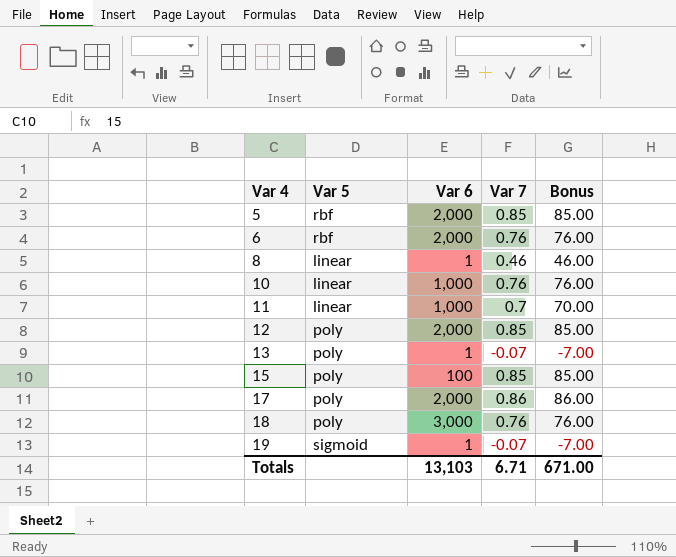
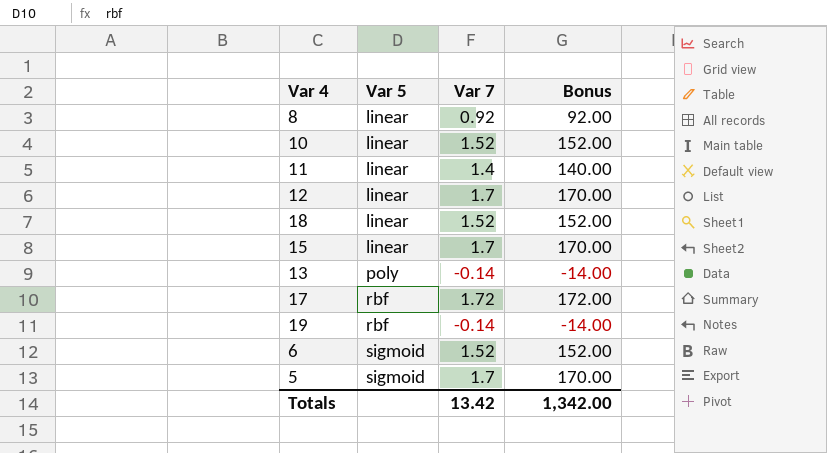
row order: Var 4 ascending -> Var 5 ascending
column Var 6 | position: 3 -> none
8 | Var 7: 0.46 -> 0.92
8 | Bonus: 46.00 -> 92.00
10 | Var 7: 0.76 -> 1.52
10 | Bonus: 76.00 -> 152.00
11 | Var 7: 0.7 -> 1.4
11 | Bonus: 70.00 -> 140.00
12 | Var 5: poly -> linear
12 | Var 7: 0.85 -> 1.7
12 | Bonus: 85.00 -> 170.00
18 | Var 5: poly -> linear
18 | Var 7: 0.76 -> 1.52
18 | Bonus: 76.00 -> 152.00
15 | Var 5: poly -> linear
15 | Var 7: 0.85 -> 1.7
15 | Bonus: 85.00 -> 170.00
13 | Var 7: -0.07 -> -0.14
13 | Bonus: -7.00 -> -14.00
17 | Var 5: poly -> rbf
17 | Var 7: 0.86 -> 1.72
17 | Bonus: 86.00 -> 172.00
19 | Var 5: sigmoid -> rbf
19 | Var 7: -0.07 -> -0.14
19 | Bonus: -7.00 -> -14.00
6 | Var 5: rbf -> sigmoid
6 | Var 7: 0.76 -> 1.52
6 | Bonus: 76.00 -> 152.00
5 | Var 5: rbf -> sigmoid
5 | Var 7: 0.85 -> 1.7
5 | Bonus: 85.00 -> 170.00
Totals | Var 7: 6.71 -> 13.42
Totals | Bonus: 671.00 -> 1,342.00

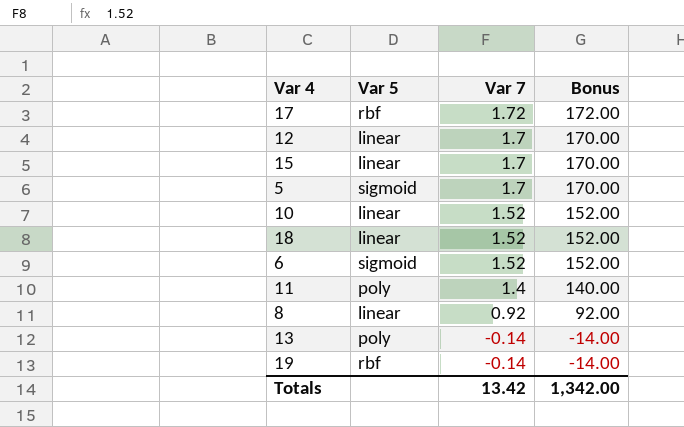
row order: Var 5 ascending -> Var 7 descending
11 | Var 5: linear -> poly

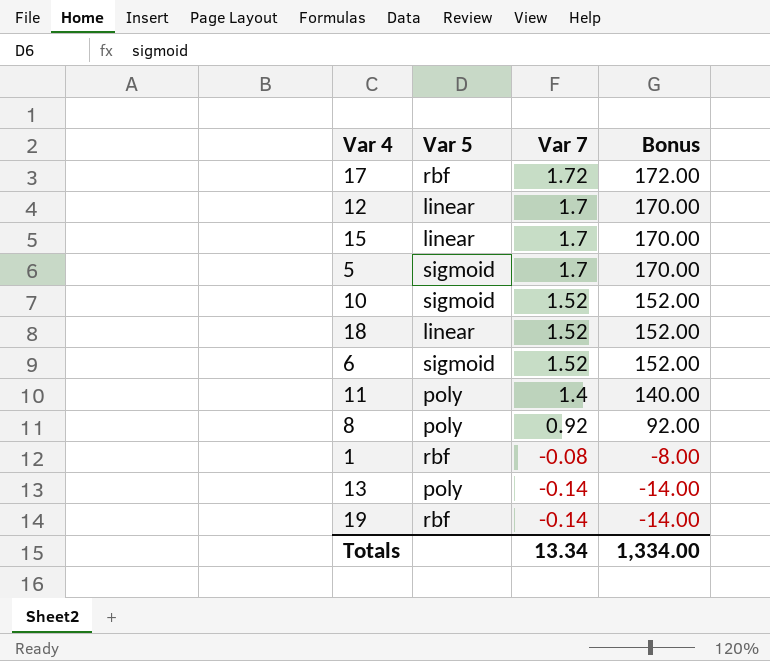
10 | Var 5: linear -> sigmoid
8 | Var 5: linear -> poly
row 1: none -> rbf | -0.08 | -8.00
Totals | Var 7: 13.42 -> 13.34
Totals | Bonus: 1,342.00 -> 1,334.00

